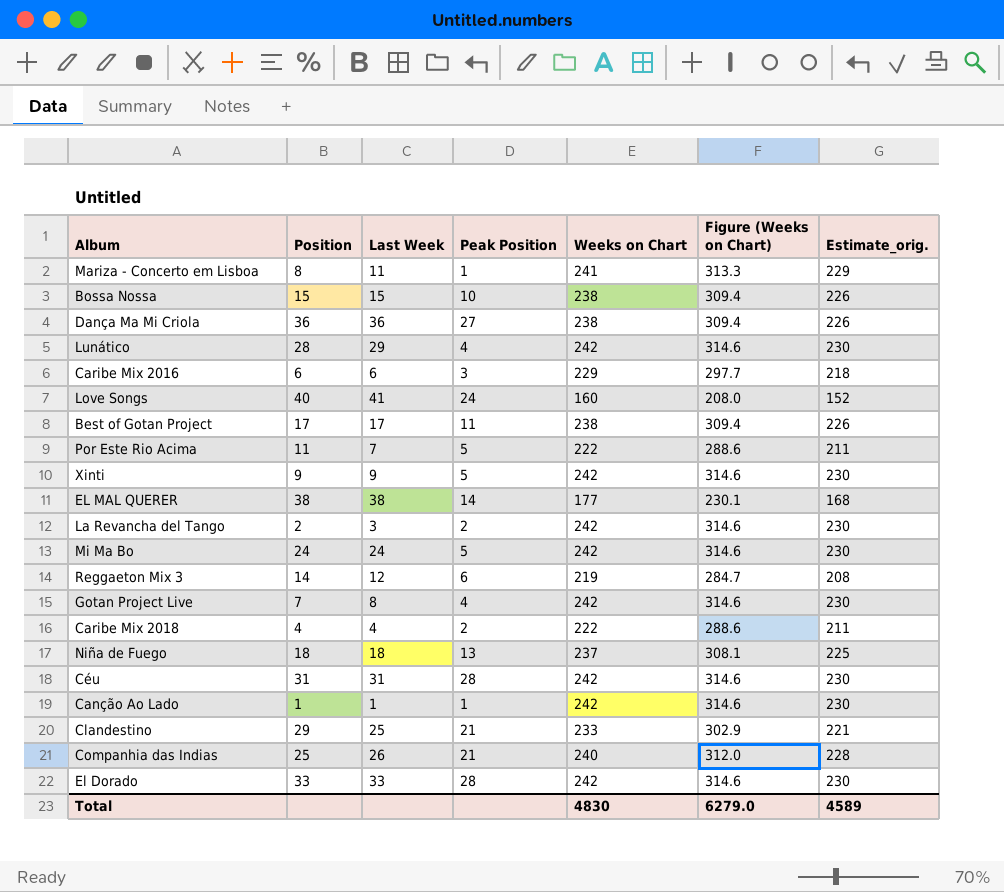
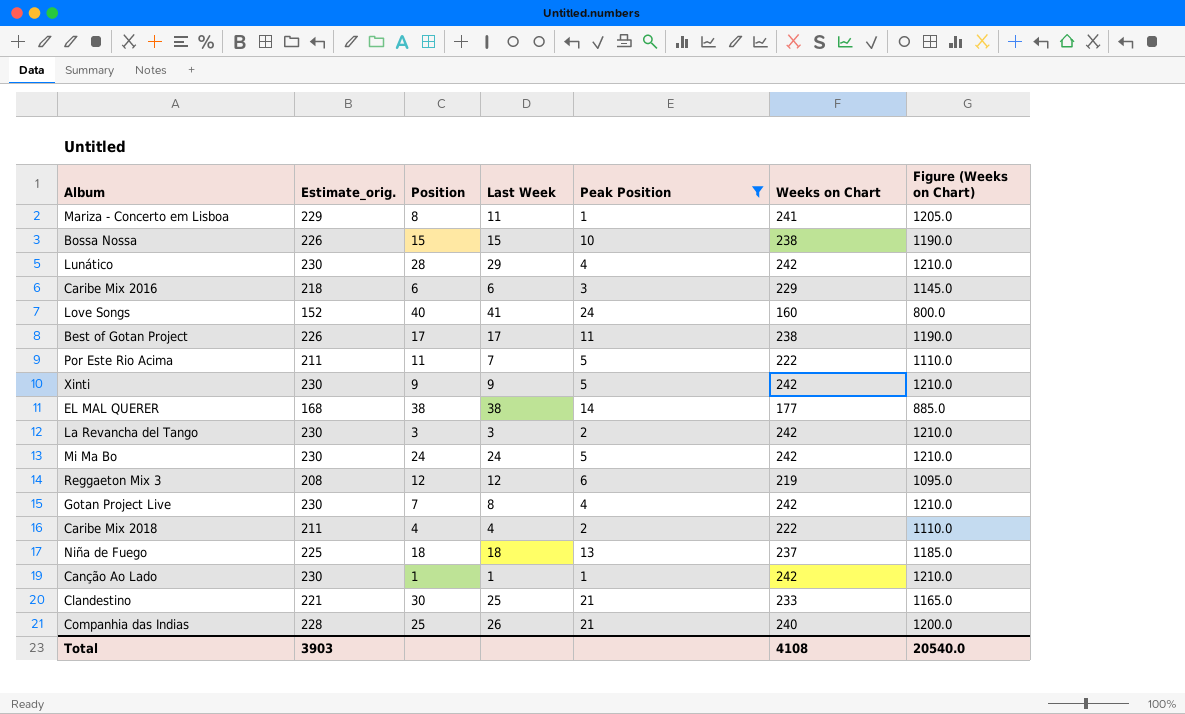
filter: none -> Peak Position <= 24
column Estimate_orig. | position: 7 -> 2
column Figure (Weeks on Chart) | formula: [Weeks on Chart] * 1.3 -> [Weeks on Chart] * 5
La Revancha del Tango | Position: 2 -> 3
Reggaeton Mix 3 | Position: 14 -> 12
Clandestino | Position: 29 -> 30
Total | Estimate_orig.: 4589 -> 3903
Total | Weeks on Chart: 4830 -> 4108
Total | Figure (Weeks on Chart): 6279.0 -> 20540.0

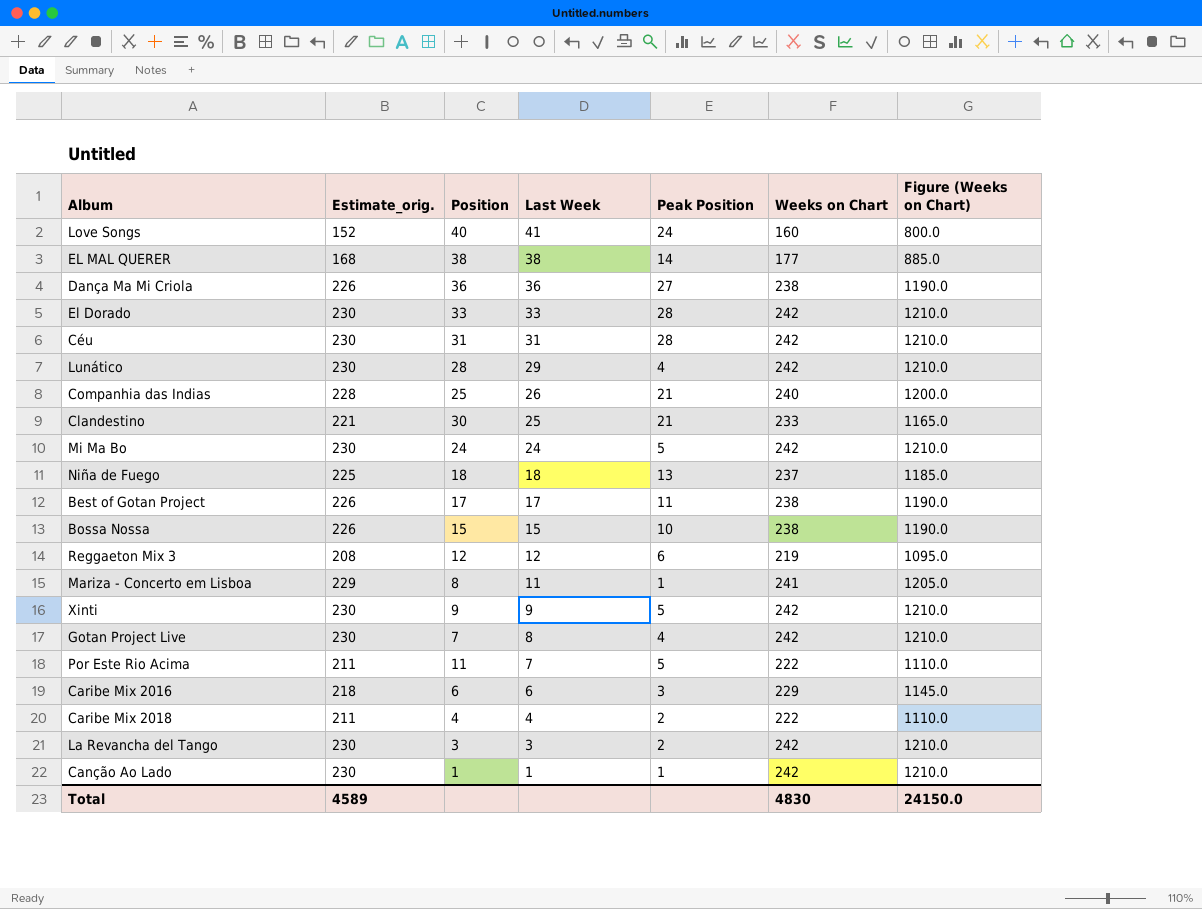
filter: Peak Position <= 24 -> none
row order: none -> Last Week descending
Total | Estimate_orig.: 3903 -> 4589
Total | Weeks on Chart: 4108 -> 4830
Total | Figure (Weeks on Chart): 20540.0 -> 24150.0

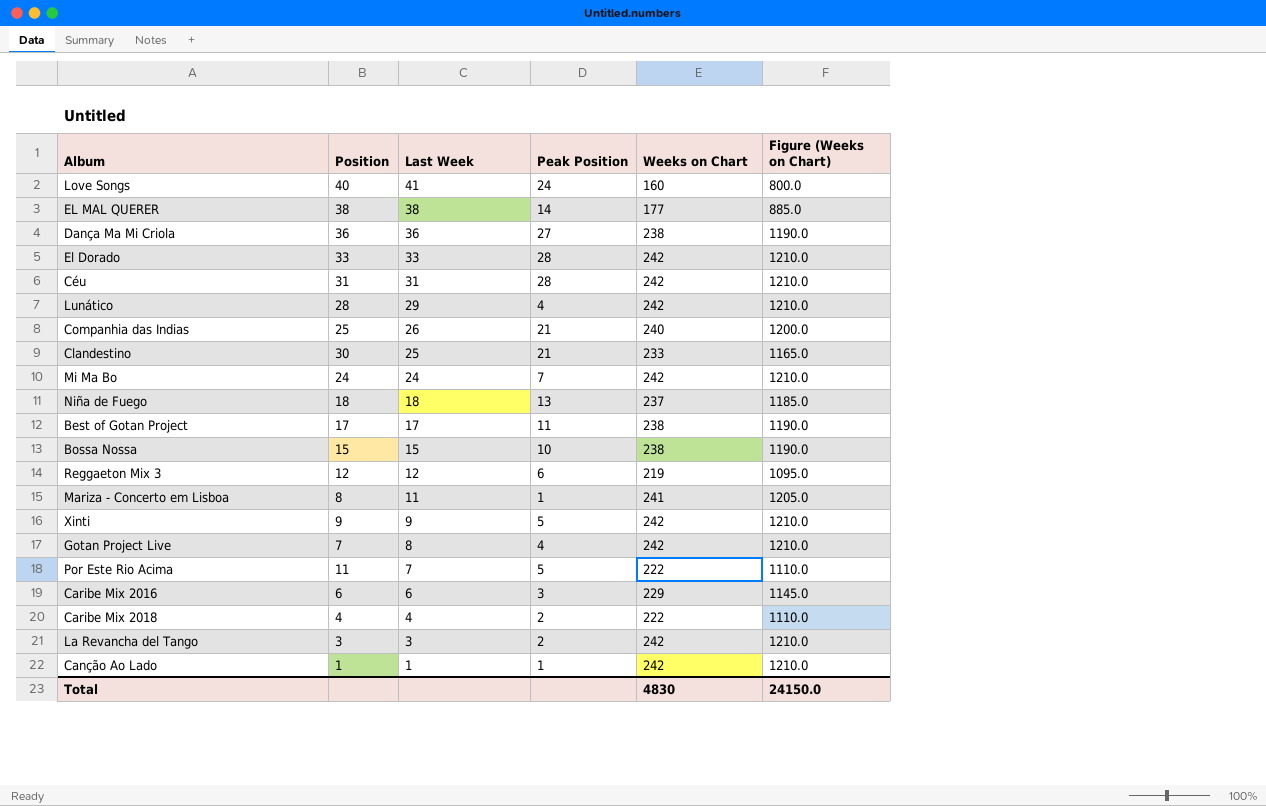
column Estimate_orig. | formula: [Weeks on Chart] * 0.95 -> none
Mi Ma Bo | Peak Position: 5 -> 7

